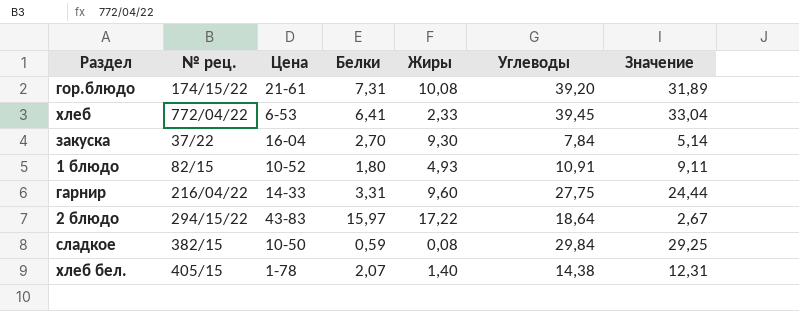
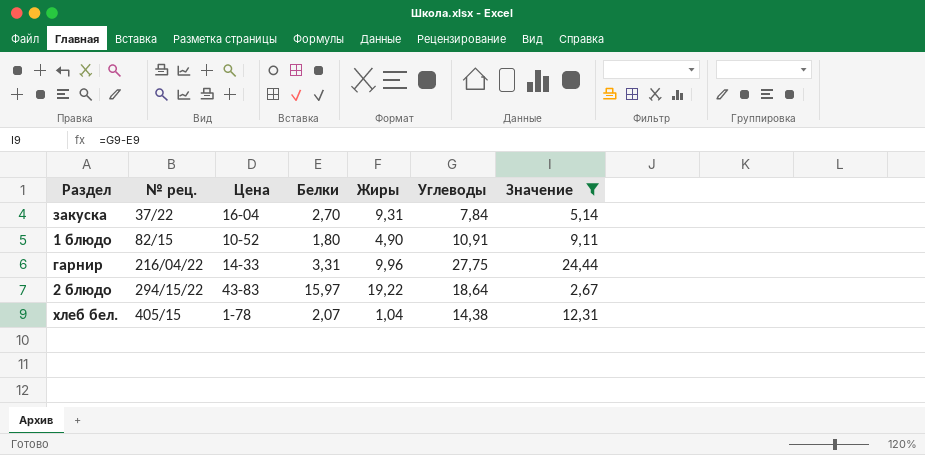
filter: none -> Значение <= 24,44
закуска | Жиры: 9,30 -> 9,31
1 блюдо | Жиры: 4,93 -> 4,90
гарнир | Жиры: 9,60 -> 9,96
2 блюдо | Жиры: 17,22 -> 19,22
хлеб бел. | Жиры: 1,40 -> 1,04

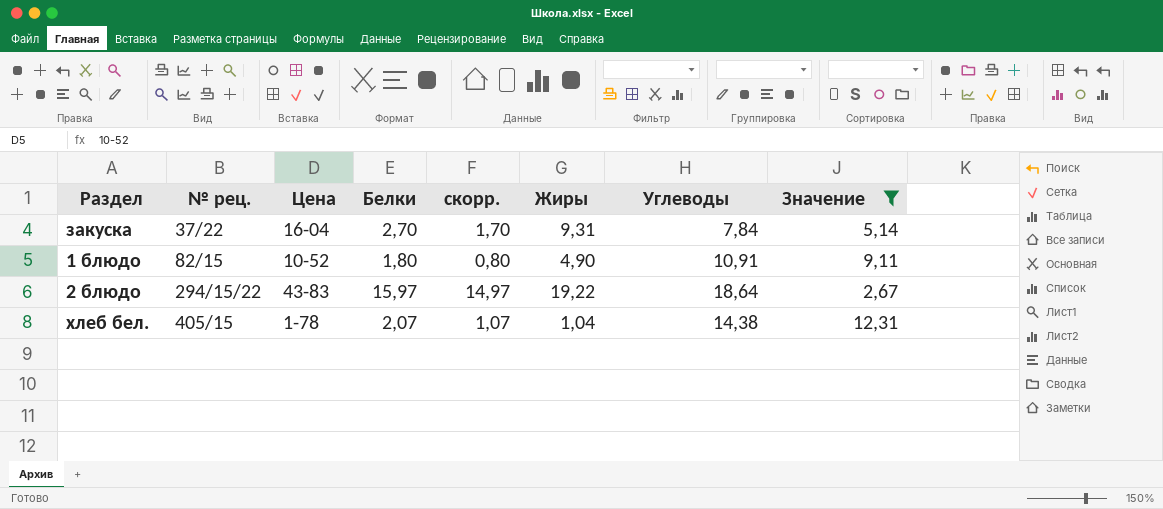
column скорр. | formula: none -> [Белки] - 1
row гарнир: 216/04/22 | 14-33 | 3,31 | 9,96 | 27,75 | 24,44 -> none

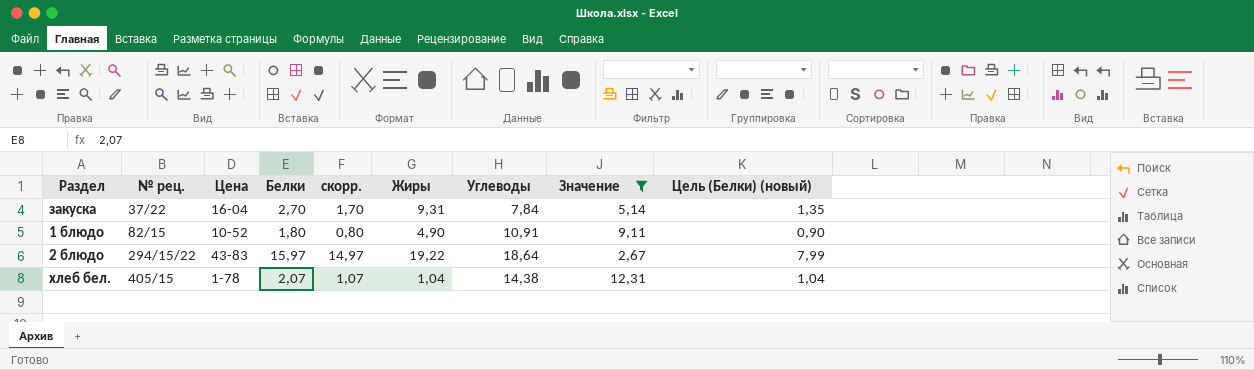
column Цель (Белки) (новый) | formula: none -> [Белки] * 0,5

